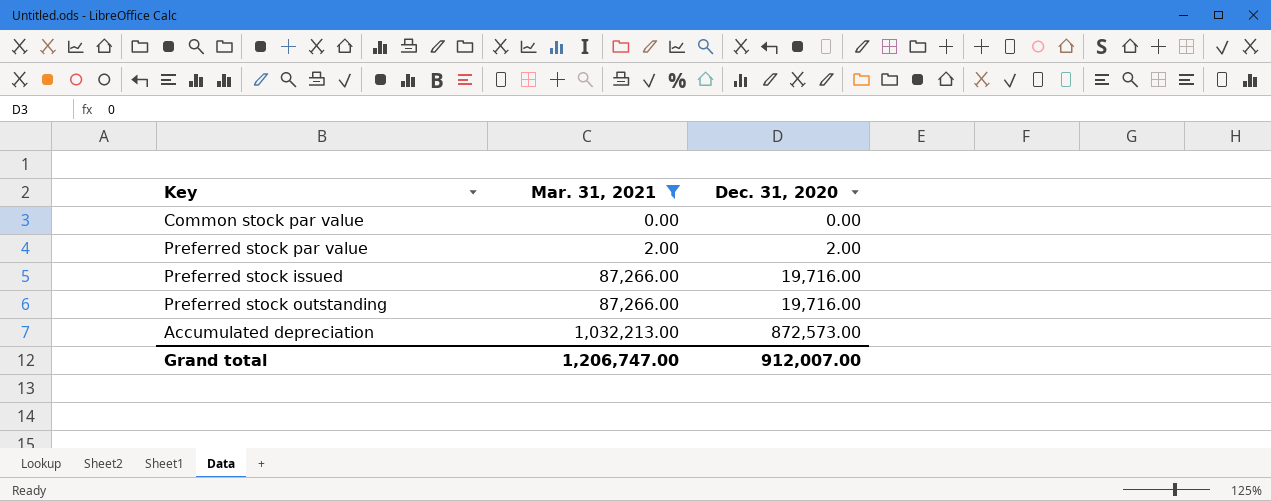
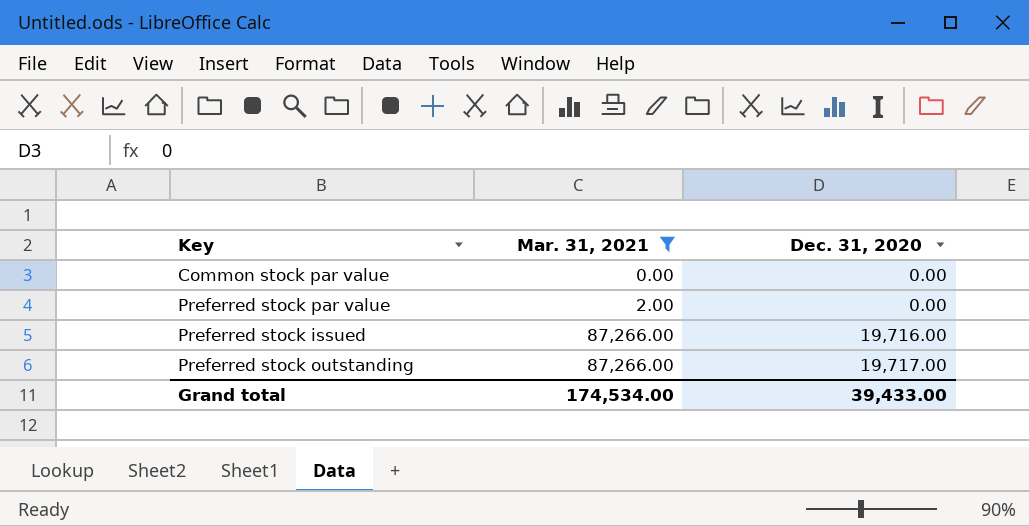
row Accumulated depreciation: 1,032,213.00 | 872,573.00 -> none
Preferred stock par value | Dec. 31, 2020: 2.00 -> 0.00
Preferred stock outstanding | Dec. 31, 2020: 19,716.00 -> 19,717.00
Grand total | Mar. 31, 2021: 1,206,747.00 -> 174,534.00
Grand total | Dec. 31, 2020: 912,007.00 -> 39,433.00

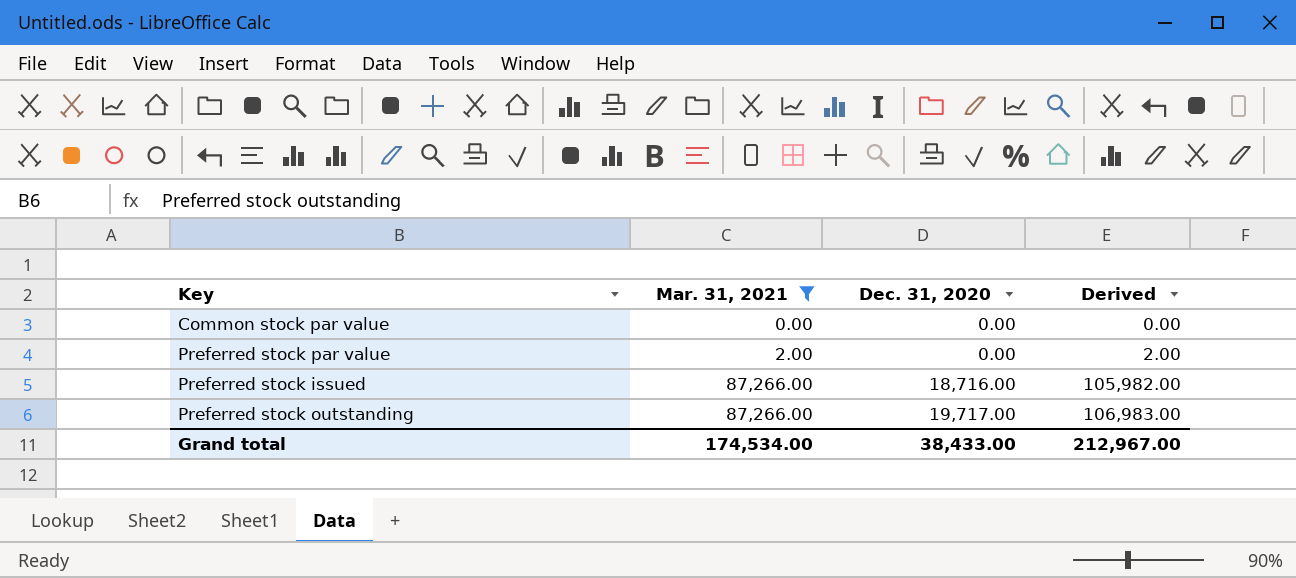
column Derived | formula: none -> [Mar. 31, 2021] + [Dec. 31, 2020]
Preferred stock issued | Dec. 31, 2020: 19,716.00 -> 18,716.00
Grand total | Dec. 31, 2020: 39,433.00 -> 38,433.00

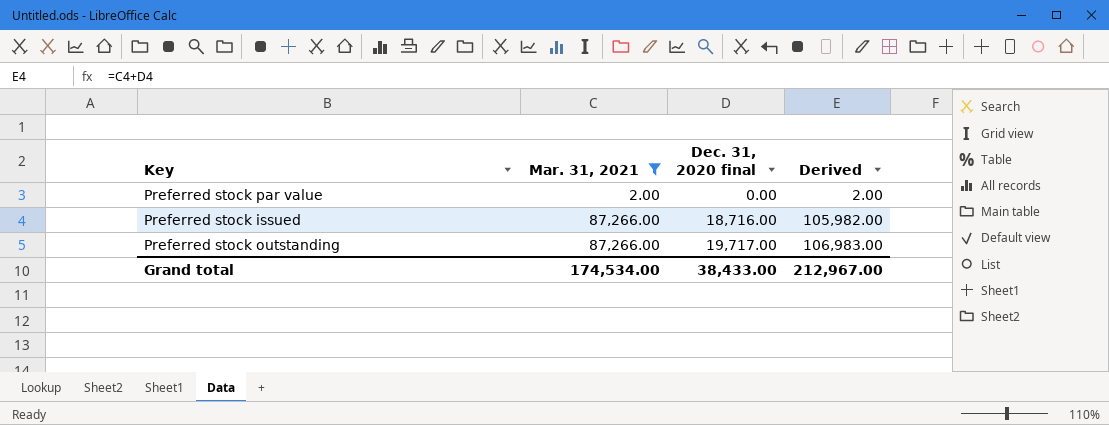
column name: Dec. 31, 2020 -> Dec. 31, 2020 final
row Common stock par value: 0.00 | 0.00 | 0.00 -> none

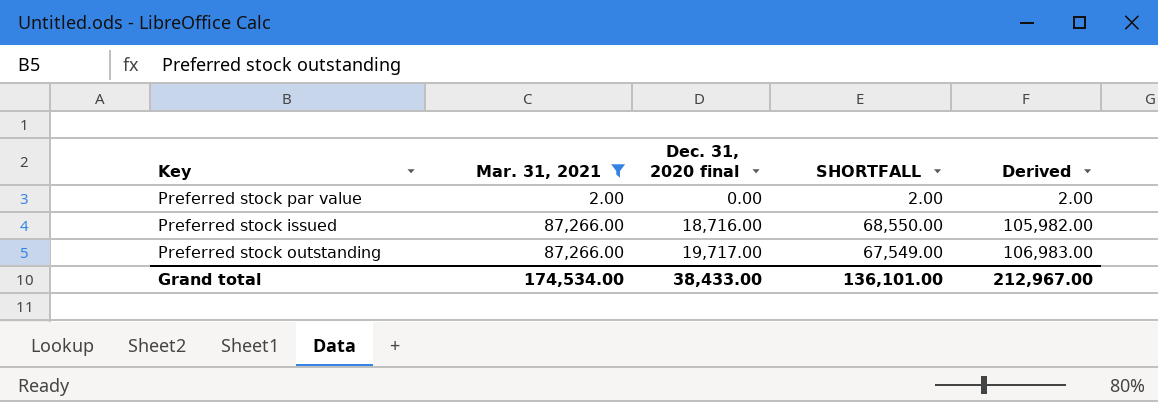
column SHORTFALL | formula: none -> [Mar. 31, 2021] - [Dec. 31, 2020 final]

